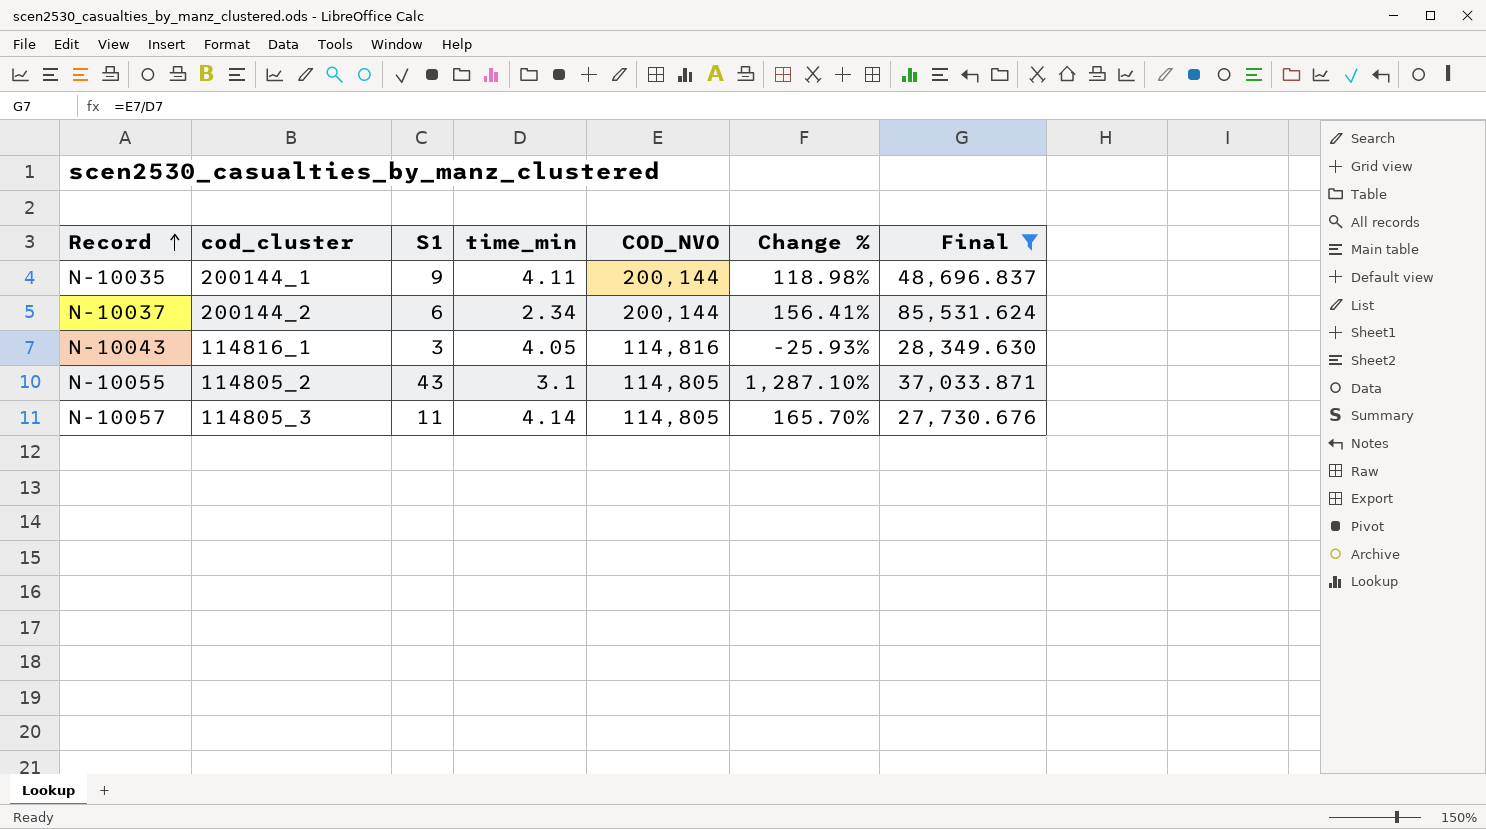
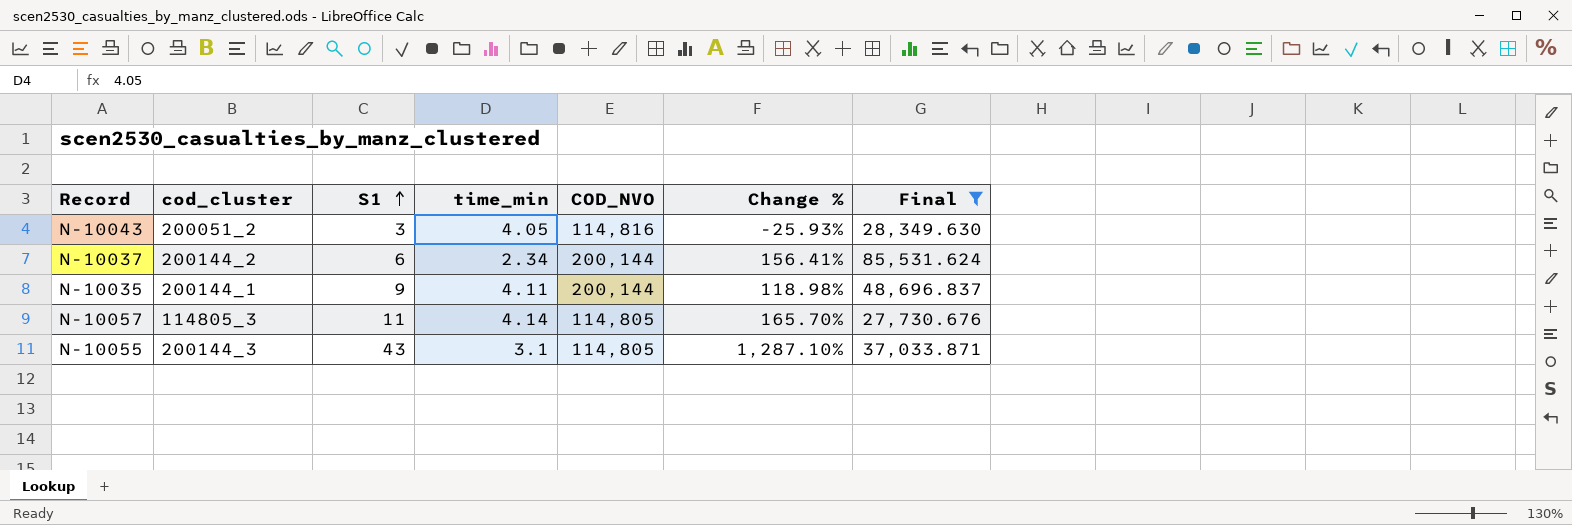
row order: Record ascending -> S1 ascending
N-10043 | cod_cluster: 114816_1 -> 200051_2
N-10055 | cod_cluster: 114805_2 -> 200144_3

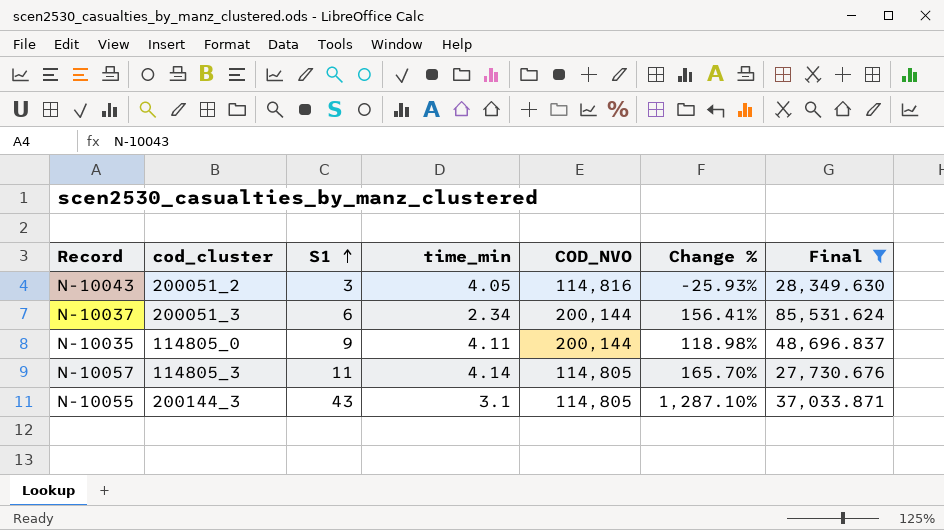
N-10037 | cod_cluster: 200144_2 -> 200051_3
N-10035 | cod_cluster: 200144_1 -> 114805_0

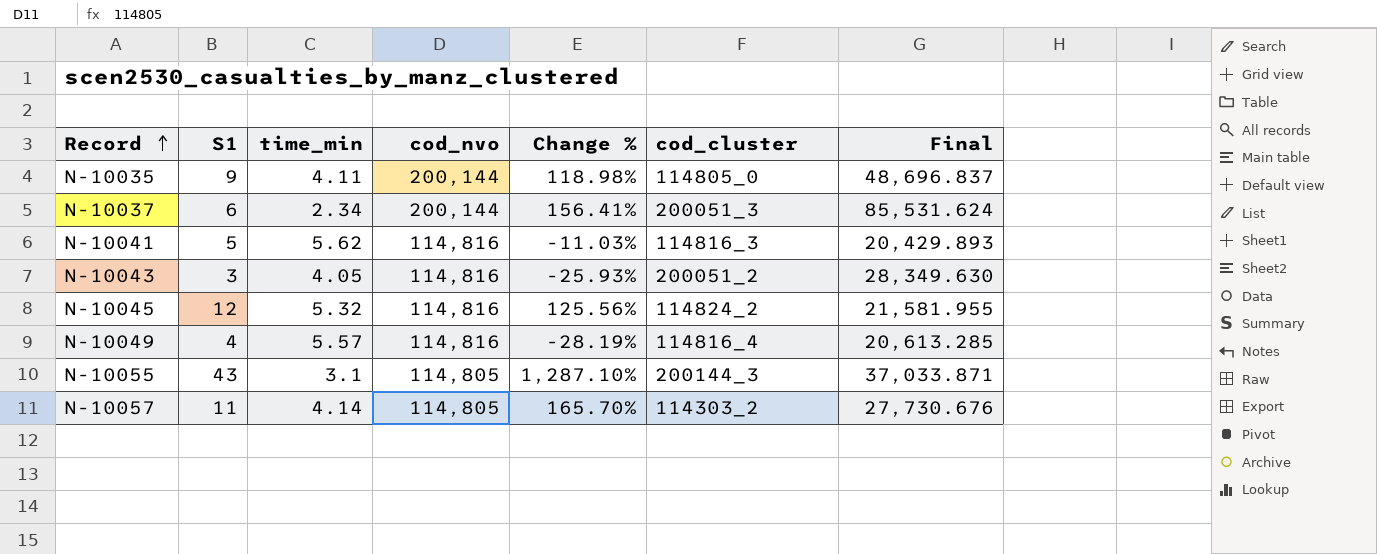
filter: Final >= 27,730.676 -> none
row order: S1 ascending -> Record ascending
column name: COD_NVO -> cod_nvo
column cod_cluster | position: 2 -> 6
N-10057 | cod_cluster: 114805_3 -> 114303_2

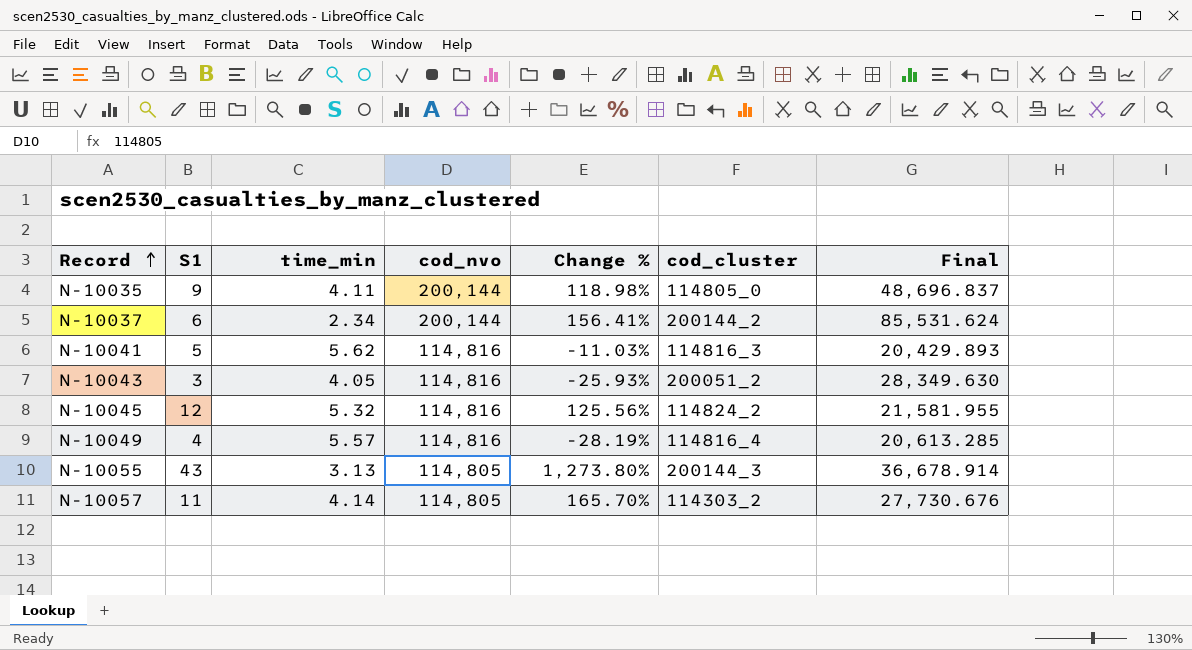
N-10037 | cod_cluster: 200051_3 -> 200144_2
N-10055 | time_min: 3.1 -> 3.13
N-10055 | Change %: 1,287.10% -> 1,273.80%
N-10055 | Final: 37,033.871 -> 36,678.914

